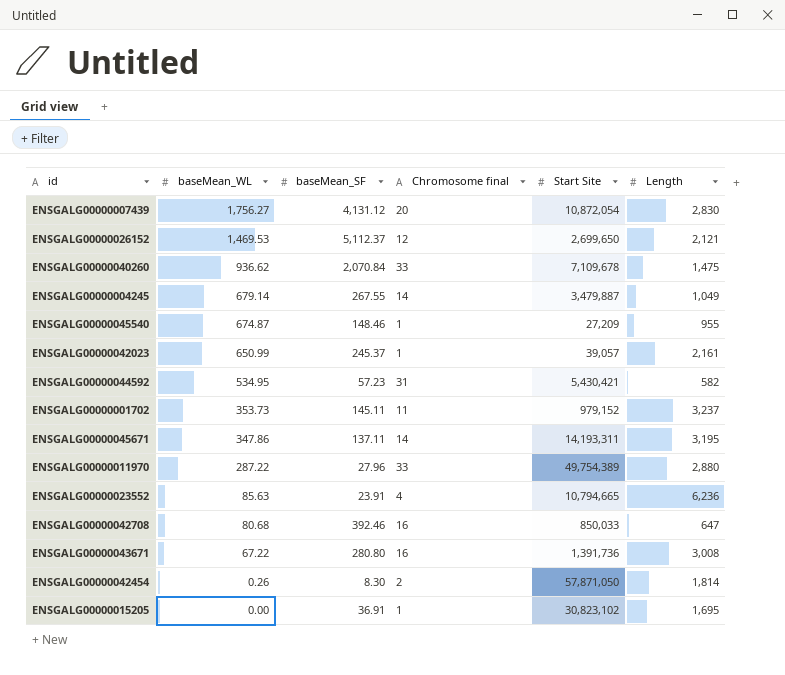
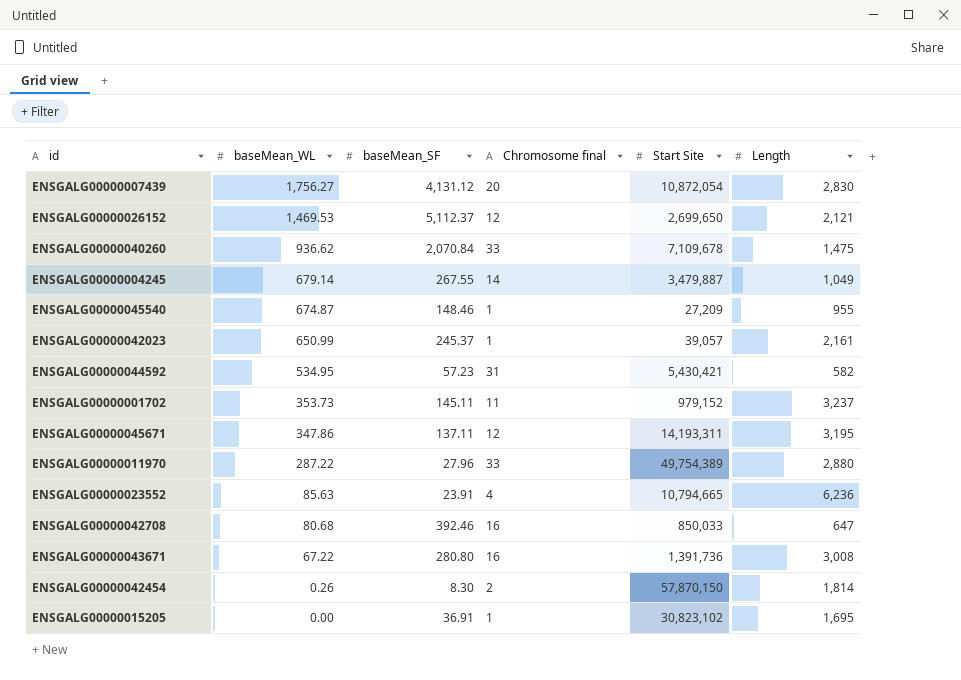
ENSGALG00000045671 | Chromosome final: 14 -> 12
ENSGALG00000042454 | Start Site: 57,871,050 -> 57,870,150

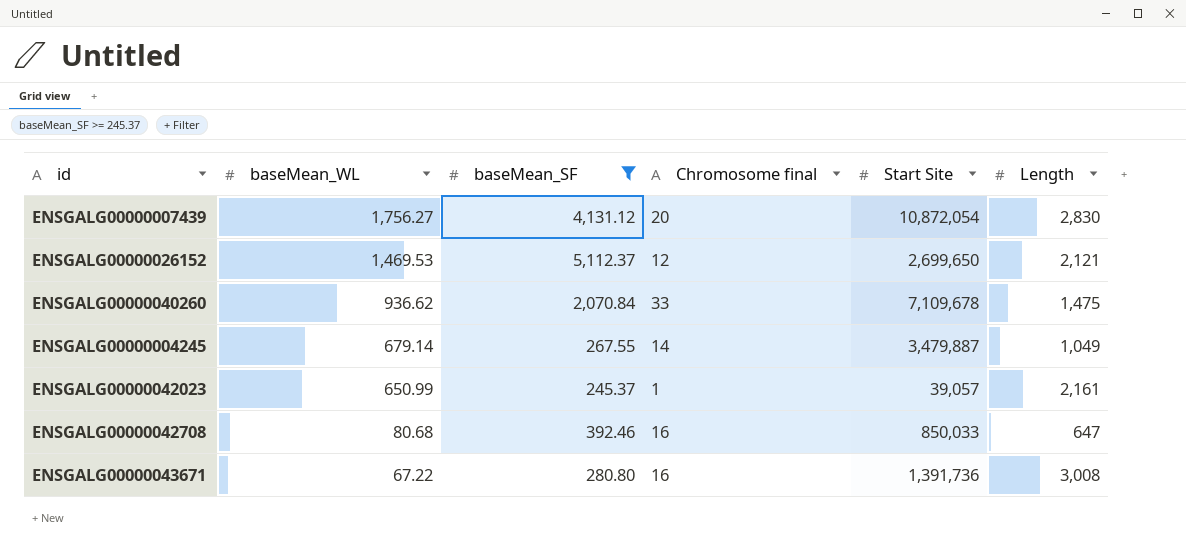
filter: none -> baseMean_SF >= 245.37

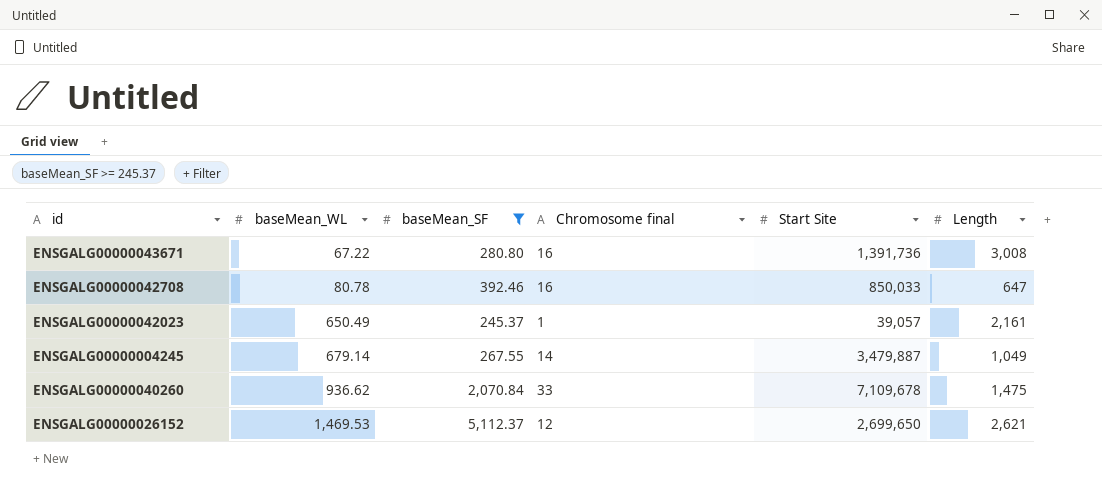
row order: baseMean_WL descending -> baseMean_WL ascending
row ENSGALG00000007439: 1,756.27 | 4,131.12 | 20 | 10,872,054 | 2,830 -> none
ENSGALG00000042708 | baseMean_WL: 80.68 -> 80.78
ENSGALG00000042023 | baseMean_WL: 650.99 -> 650.49
ENSGALG00000026152 | Length: 2,121 -> 2,621

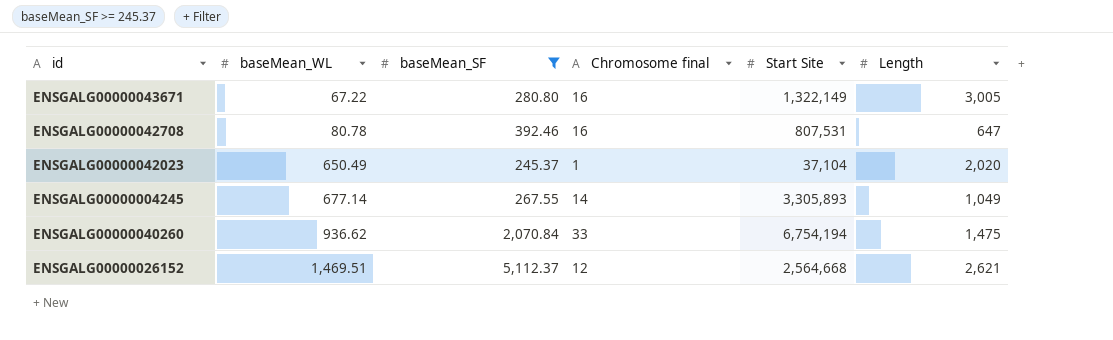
ENSGALG00000043671 | Start Site: 1,391,736 -> 1,322,149
ENSGALG00000043671 | Length: 3,008 -> 3,005
ENSGALG00000042708 | Start Site: 850,033 -> 807,531
ENSGALG00000042023 | Start Site: 39,057 -> 37,104
ENSGALG00000042023 | Length: 2,161 -> 2,020
ENSGALG00000004245 | baseMean_WL: 679.14 -> 677.14
ENSGALG00000004245 | Start Site: 3,479,887 -> 3,305,893
ENSGALG00000040260 | Start Site: 7,109,678 -> 6,754,194
ENSGALG00000026152 | baseMean_WL: 1,469.53 -> 1,469.51
ENSGALG00000026152 | Start Site: 2,699,650 -> 2,564,668

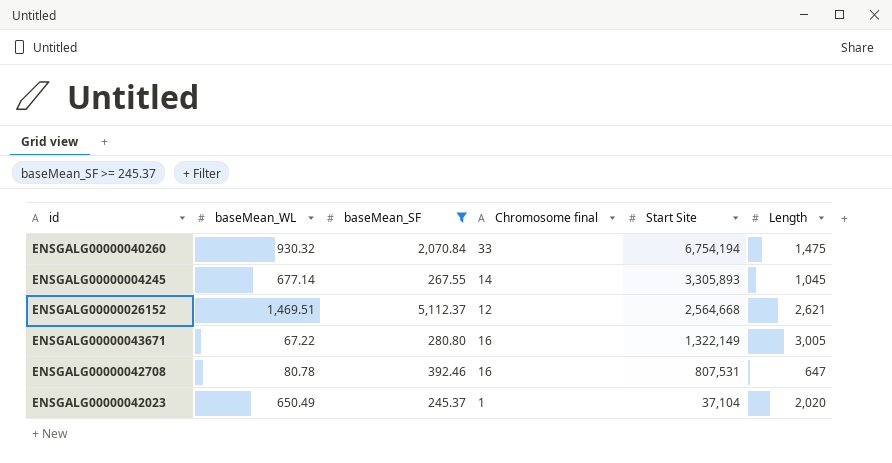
row order: baseMean_WL ascending -> Start Site descending
ENSGALG00000040260 | baseMean_WL: 936.62 -> 930.32
ENSGALG00000004245 | Length: 1,049 -> 1,045

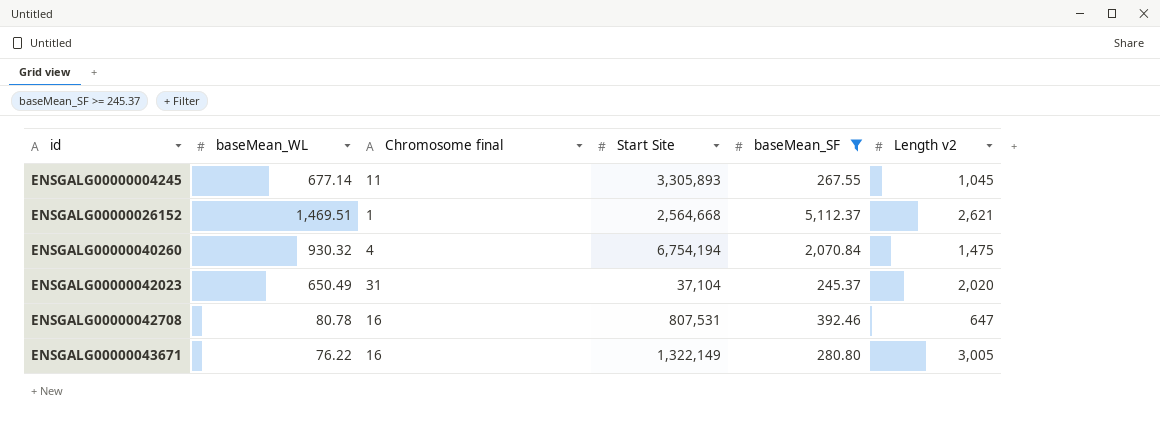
row order: Start Site descending -> id ascending
column baseMean_SF | position: 3 -> 5
column name: Length -> Length v2
ENSGALG00000004245 | Chromosome final: 14 -> 11
ENSGALG00000026152 | Chromosome final: 12 -> 1
ENSGALG00000040260 | Chromosome final: 33 -> 4
ENSGALG00000042023 | Chromosome final: 1 -> 31
ENSGALG00000043671 | baseMean_WL: 67.22 -> 76.22

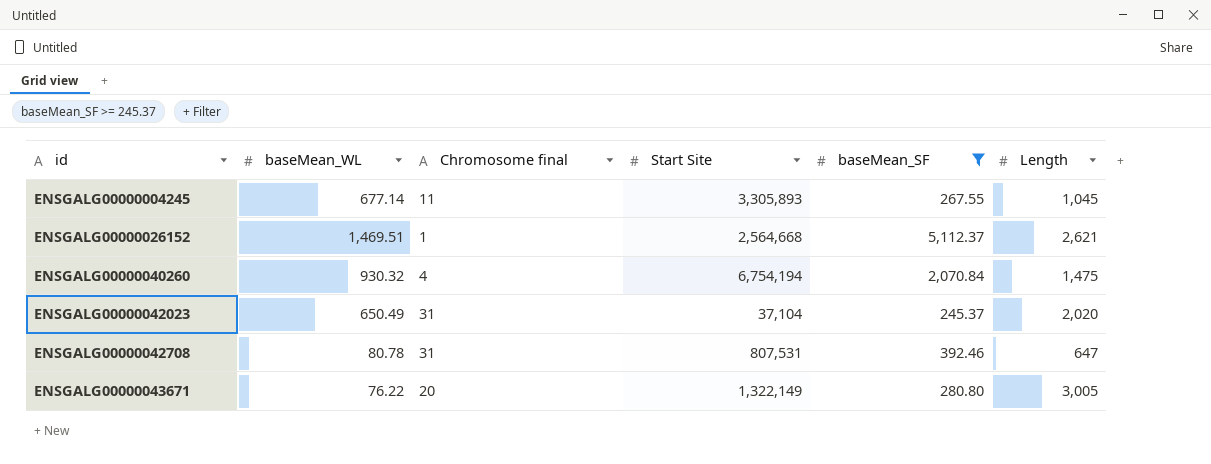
column name: Length v2 -> Length
ENSGALG00000042708 | Chromosome final: 16 -> 31
ENSGALG00000043671 | Chromosome final: 16 -> 20

